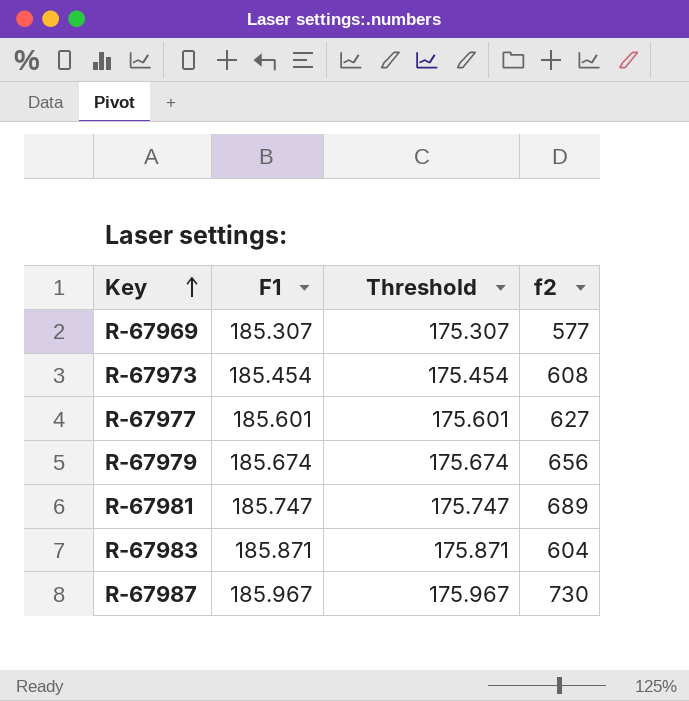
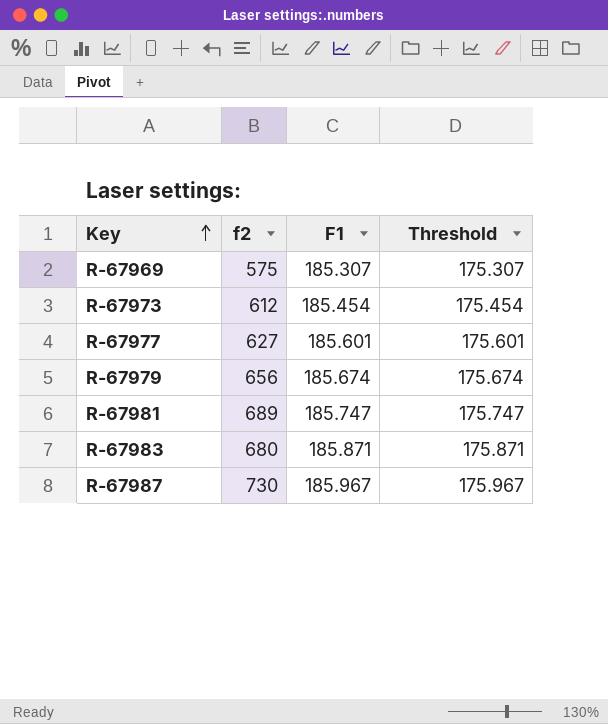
column f2 | position: 4 -> 2
R-67969 | f2: 577 -> 575
R-67973 | f2: 608 -> 612
R-67983 | f2: 604 -> 680

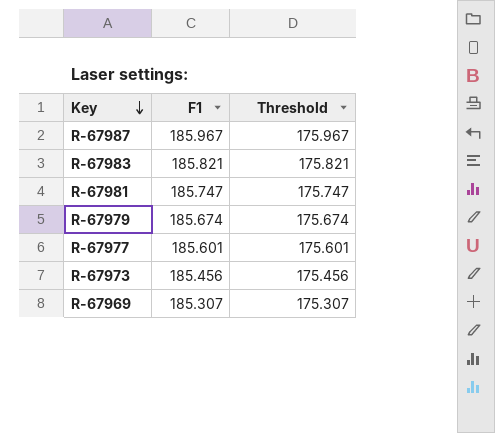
row order: Key ascending -> Key descending
column f2 | position: 2 -> none
R-67983 | F1: 185.871 -> 185.821
R-67983 | Threshold: 175.871 -> 175.821
R-67973 | F1: 185.454 -> 185.456
R-67973 | Threshold: 175.454 -> 175.456

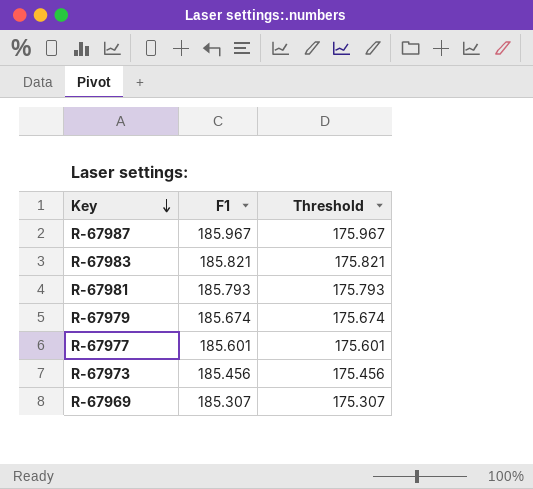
R-67981 | F1: 185.747 -> 185.793
R-67981 | Threshold: 175.747 -> 175.793

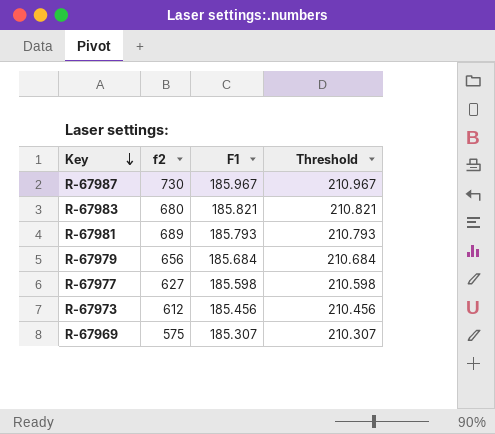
column f2 | position: none -> 2
column Threshold | formula: [F1] - 10 -> [F1] + 25
R-67979 | F1: 185.674 -> 185.684
R-67977 | F1: 185.601 -> 185.598

